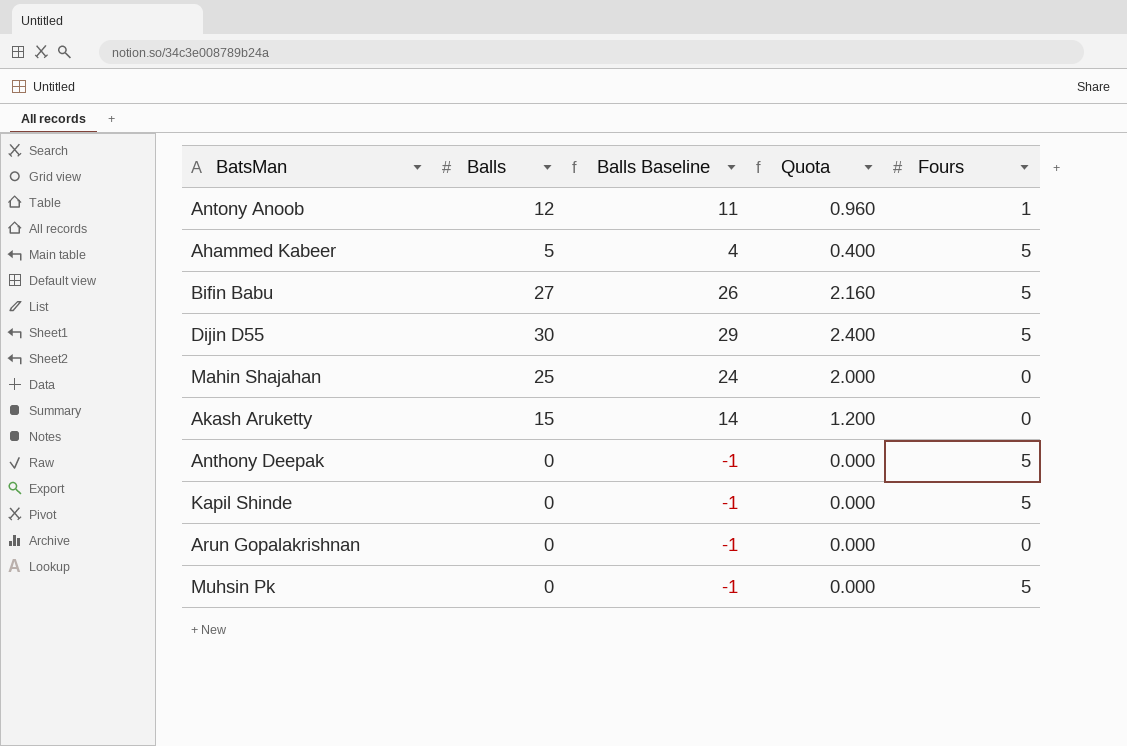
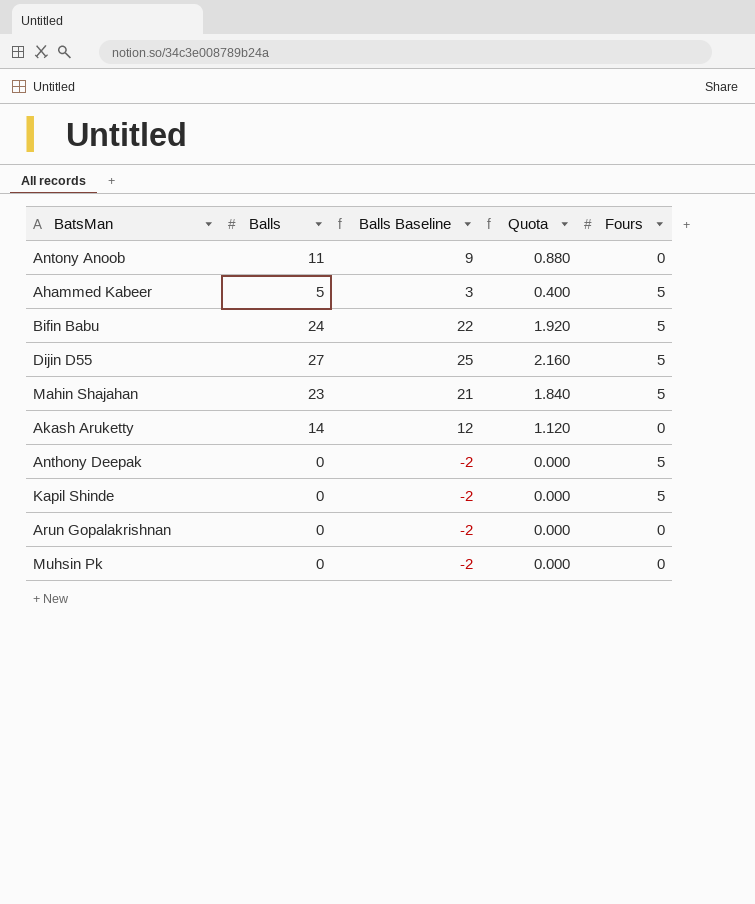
column Balls Baseline | formula: [Balls] - 1 -> [Balls] - 2
Antony Anoob | Balls: 12 -> 11
Antony Anoob | Quota: 0.960 -> 0.880
Antony Anoob | Fours: 1 -> 0
Bifin Babu | Balls: 27 -> 24
Bifin Babu | Quota: 2.160 -> 1.920
Dijin D55 | Balls: 30 -> 27
Dijin D55 | Quota: 2.400 -> 2.160
Mahin Shajahan | Balls: 25 -> 23
Mahin Shajahan | Quota: 2.000 -> 1.840
Mahin Shajahan | Fours: 0 -> 5
Akash Aruketty | Balls: 15 -> 14
Akash Aruketty | Quota: 1.200 -> 1.120
Muhsin Pk | Fours: 5 -> 0

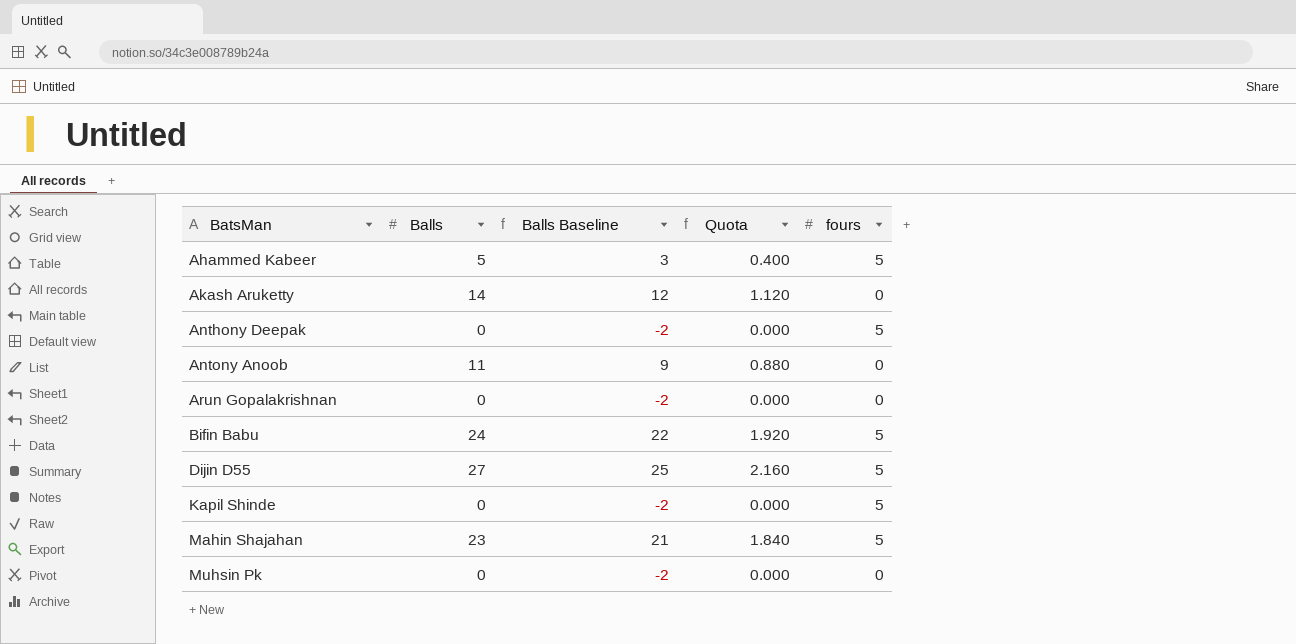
row order: none -> BatsMan ascending
column name: Fours -> fours

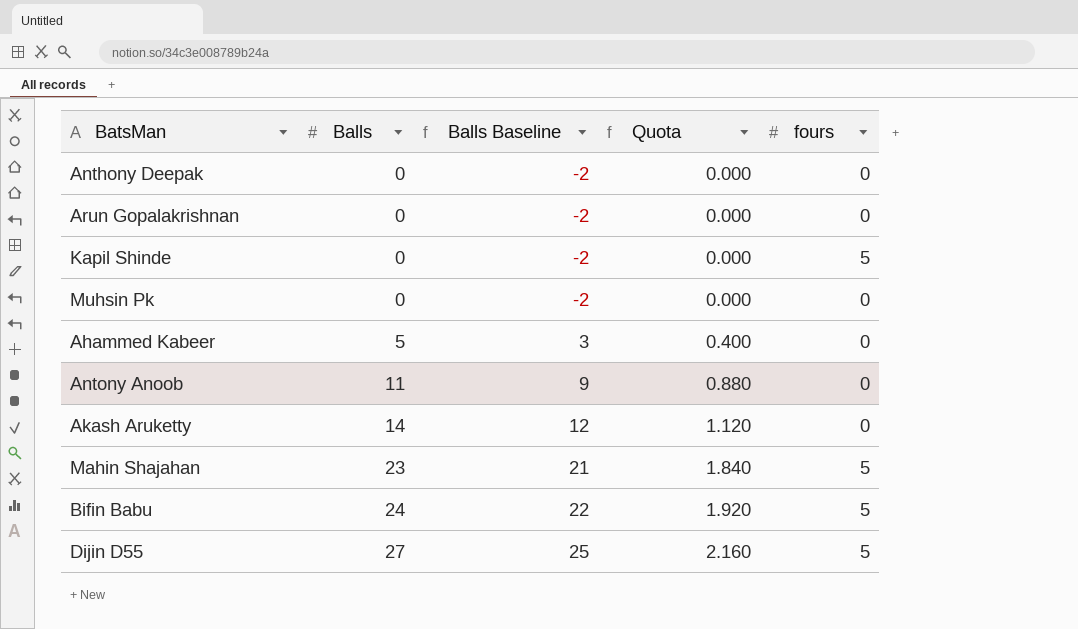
row order: BatsMan ascending -> Balls ascending
Anthony Deepak | fours: 5 -> 0
Ahammed Kabeer | fours: 5 -> 0

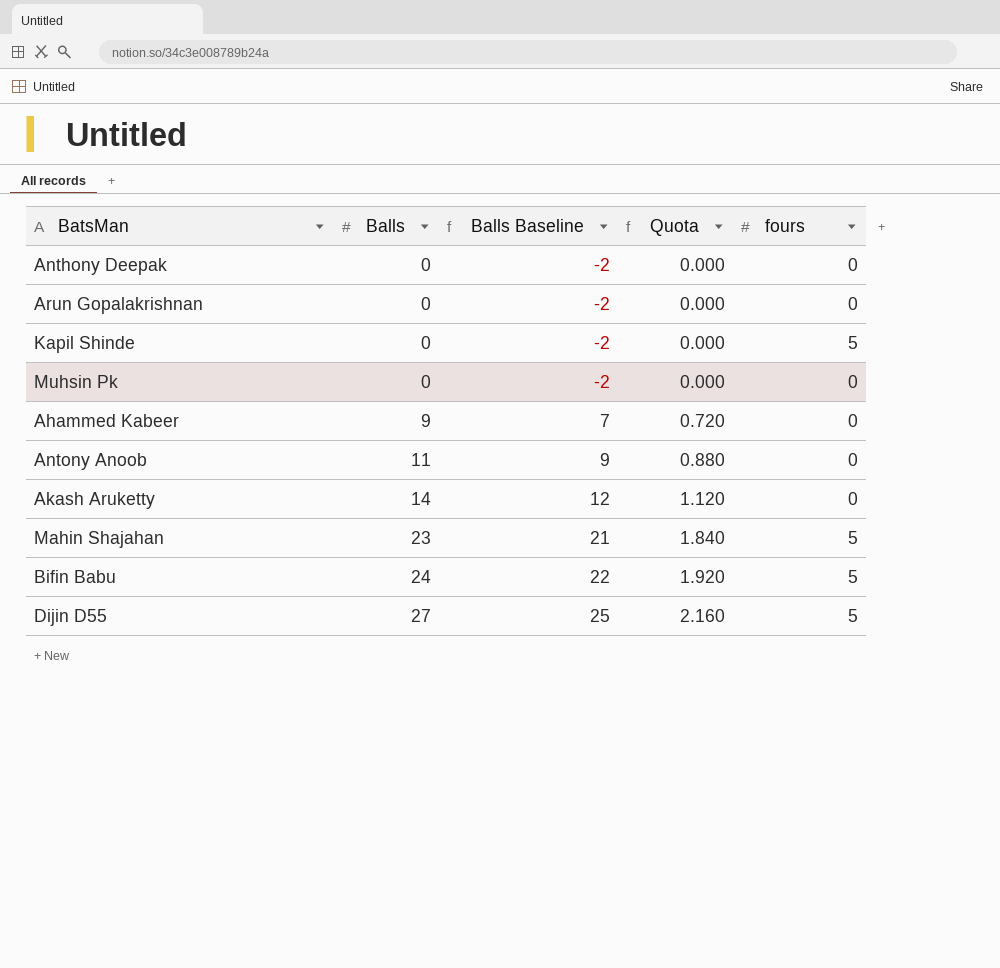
Ahammed Kabeer | Balls: 5 -> 9
Ahammed Kabeer | Balls Baseline: 3 -> 7
Ahammed Kabeer | Quota: 0.400 -> 0.720

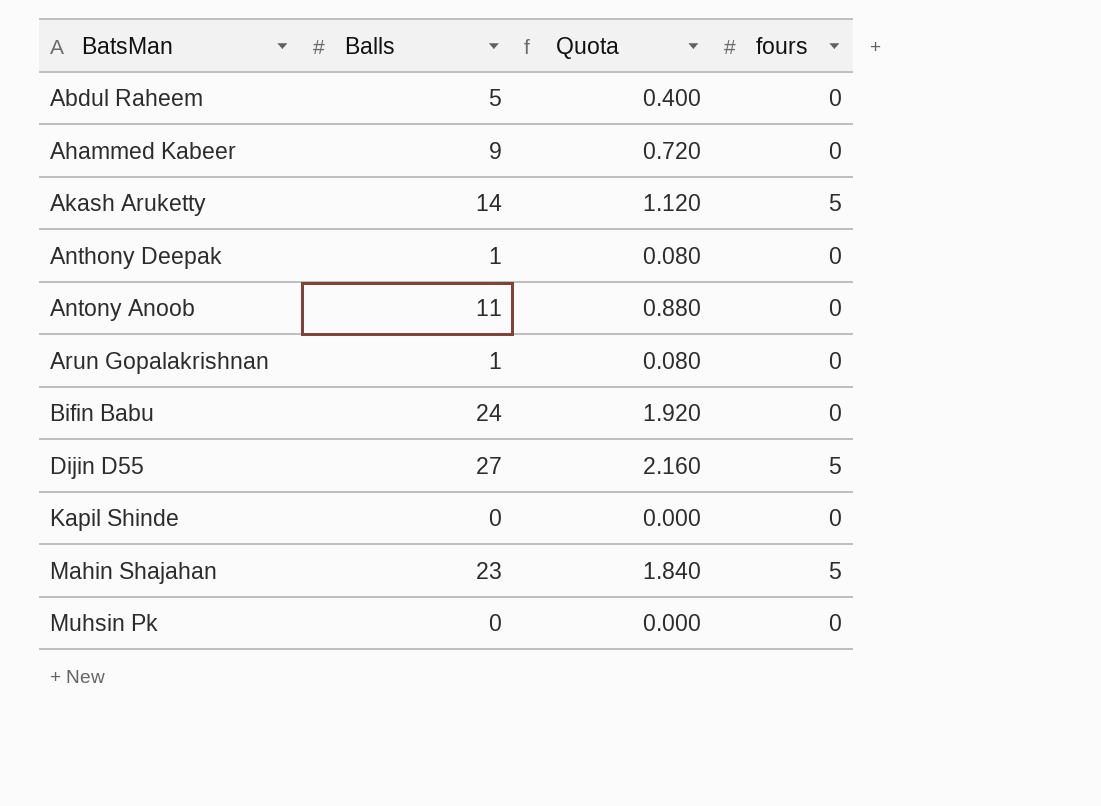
row order: Balls ascending -> BatsMan ascending
column Balls Baseline | formula: [Balls] - 2 -> none
row Abdul Raheem: none -> 5 | 0.400 | 0
Akash Aruketty | fours: 0 -> 5
Anthony Deepak | Balls: 0 -> 1
Anthony Deepak | Quota: 0.000 -> 0.080
Arun Gopalakrishnan | Balls: 0 -> 1
Arun Gopalakrishnan | Quota: 0.000 -> 0.080
Bifin Babu | fours: 5 -> 0
Kapil Shinde | fours: 5 -> 0

